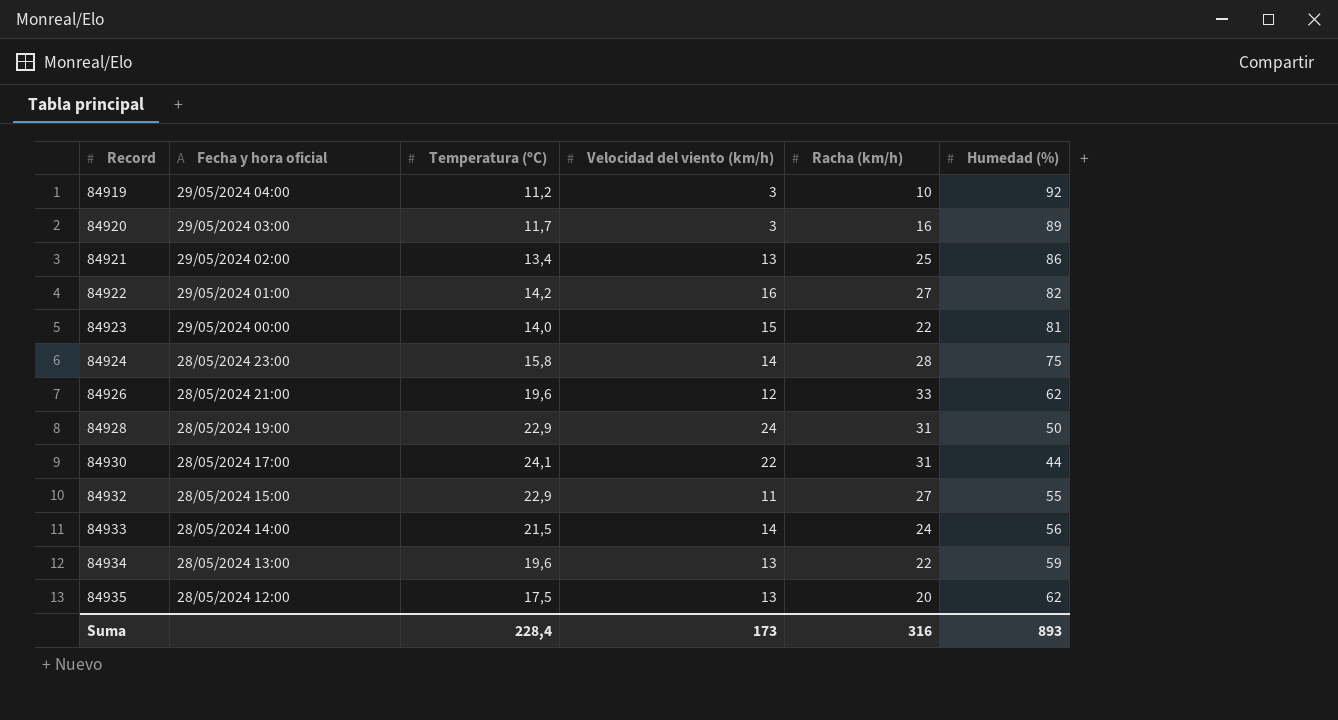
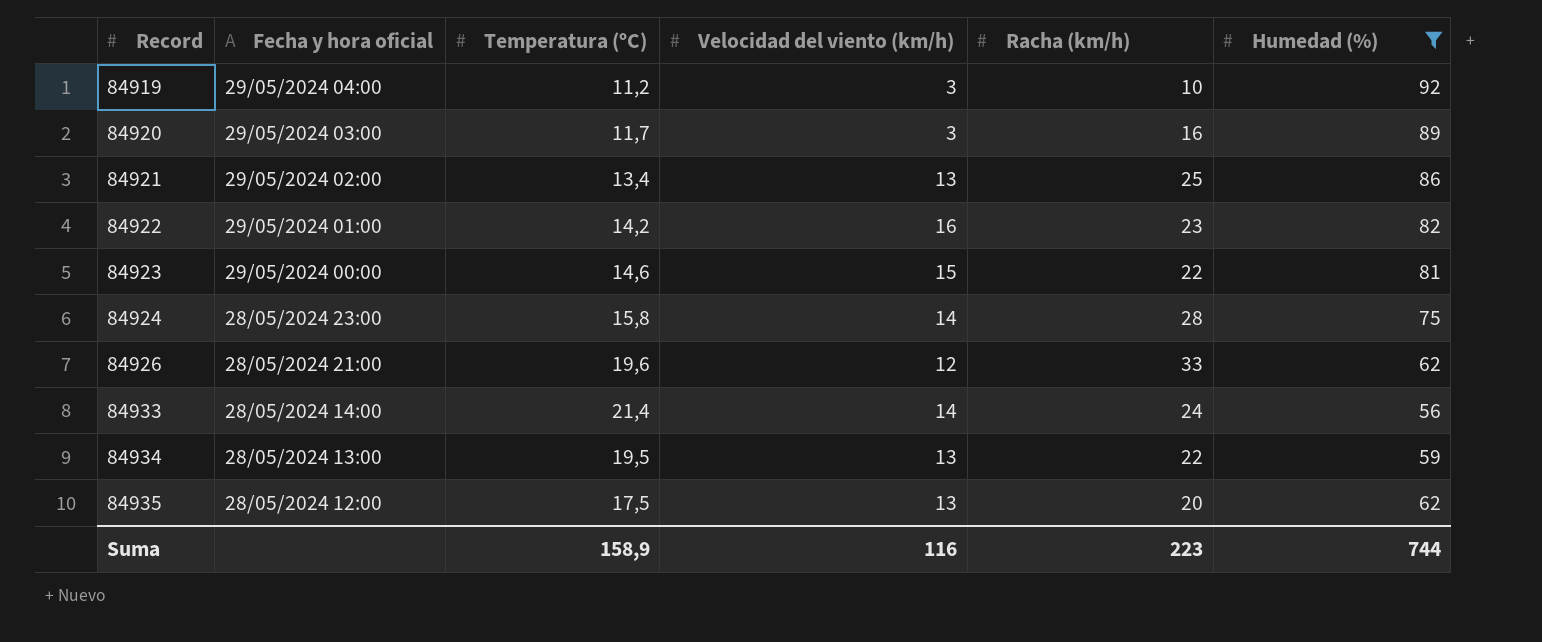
filter: none -> Humedad (%) >= 56
84922 | Racha (km/h): 27 -> 23
84923 | Temperatura (ºC): 14,0 -> 14,6
84933 | Temperatura (ºC): 21,5 -> 21,4
84934 | Temperatura (ºC): 19,6 -> 19,5
Suma | Temperatura (ºC): 228,4 -> 158,9
Suma | Velocidad del viento (km/h): 173 -> 116
Suma | Racha (km/h): 316 -> 223
Suma | Humedad (%): 893 -> 744

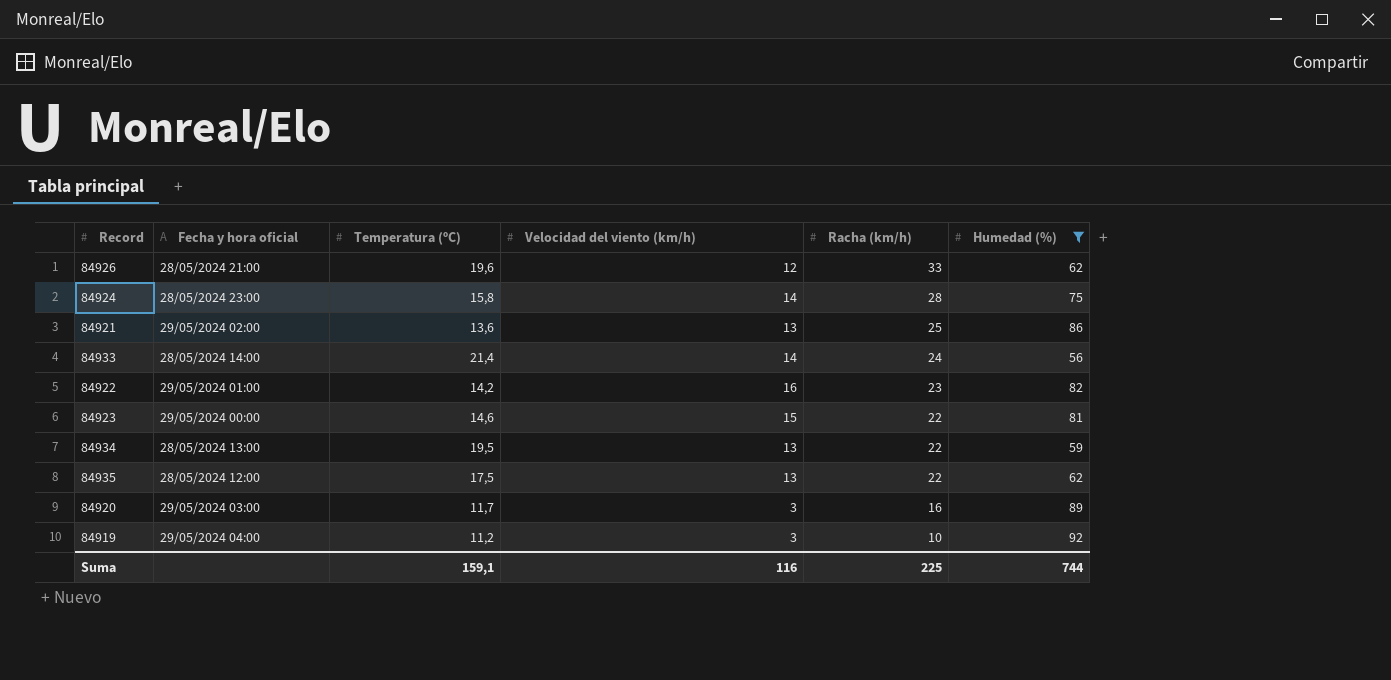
row order: Record ascending -> Racha (km/h) descending
84921 | Temperatura (ºC): 13,4 -> 13,6
84935 | Racha (km/h): 20 -> 22
Suma | Temperatura (ºC): 158,9 -> 159,1
Suma | Racha (km/h): 223 -> 225

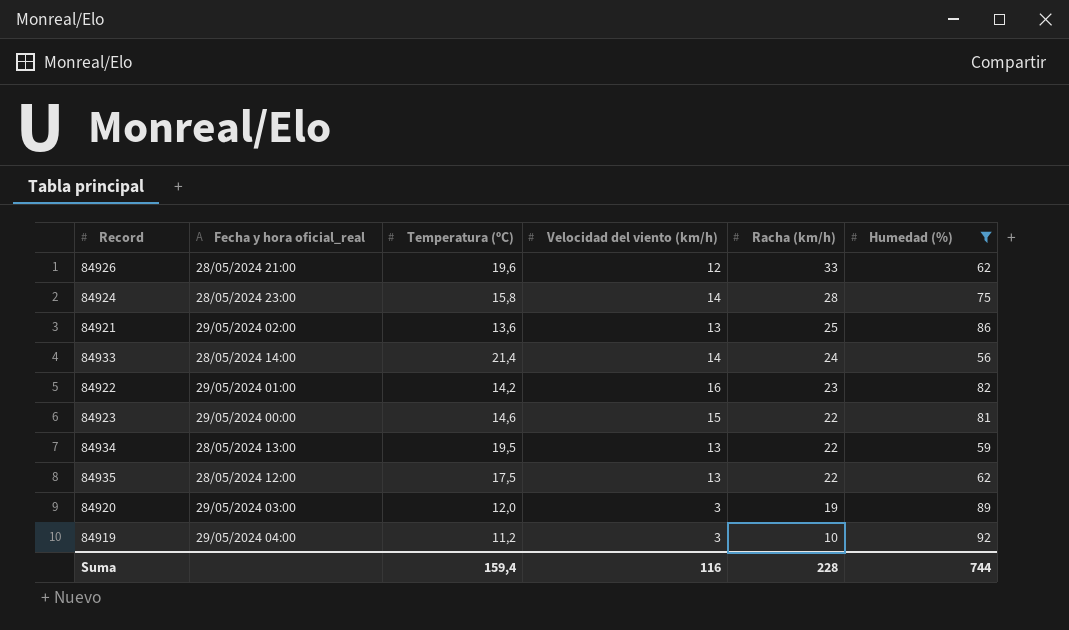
column name: Fecha y hora oficial -> Fecha y hora oficial_real
84920 | Temperatura (ºC): 11,7 -> 12,0
84920 | Racha (km/h): 16 -> 19
Suma | Temperatura (ºC): 159,1 -> 159,4
Suma | Racha (km/h): 225 -> 228

